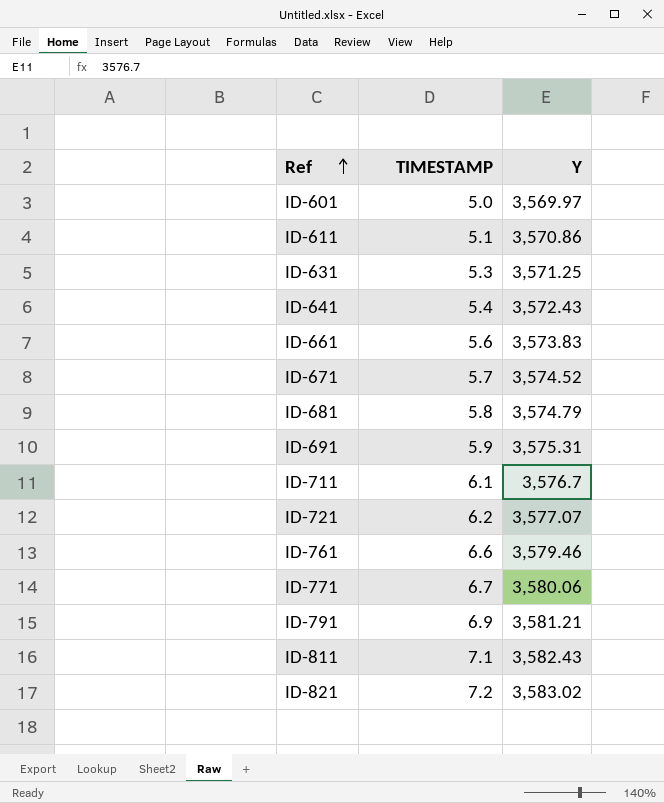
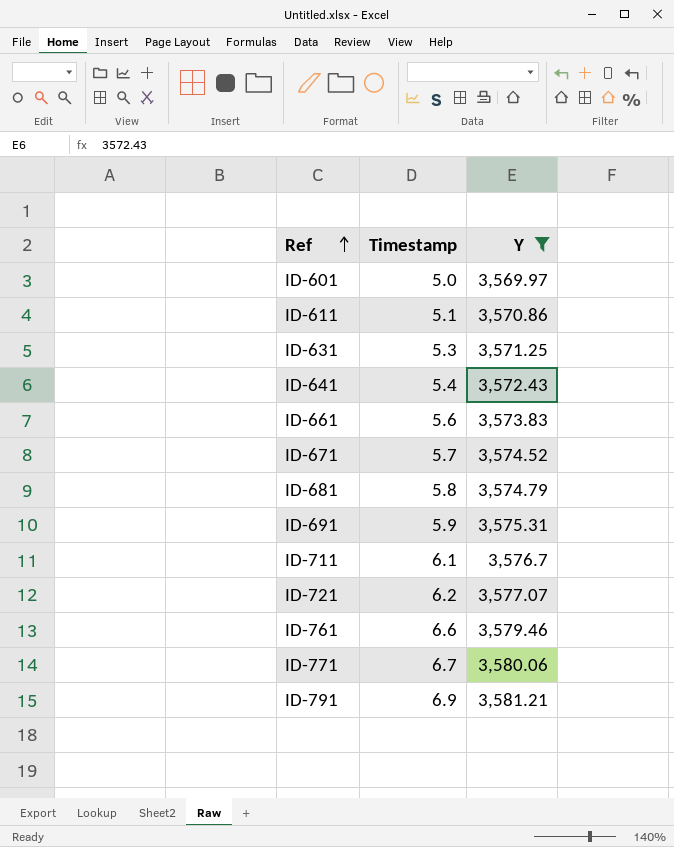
filter: none -> Y <= 3,581.21
column name: TIMESTAMP -> Timestamp

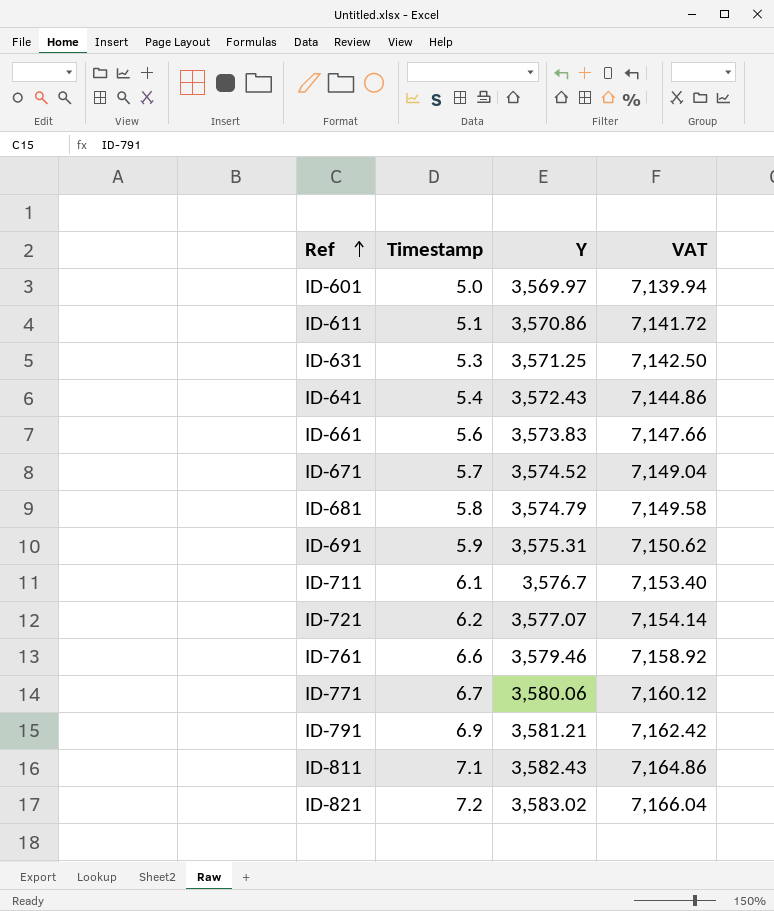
filter: Y <= 3,581.21 -> none
column VAT | formula: none -> [Y] * 2

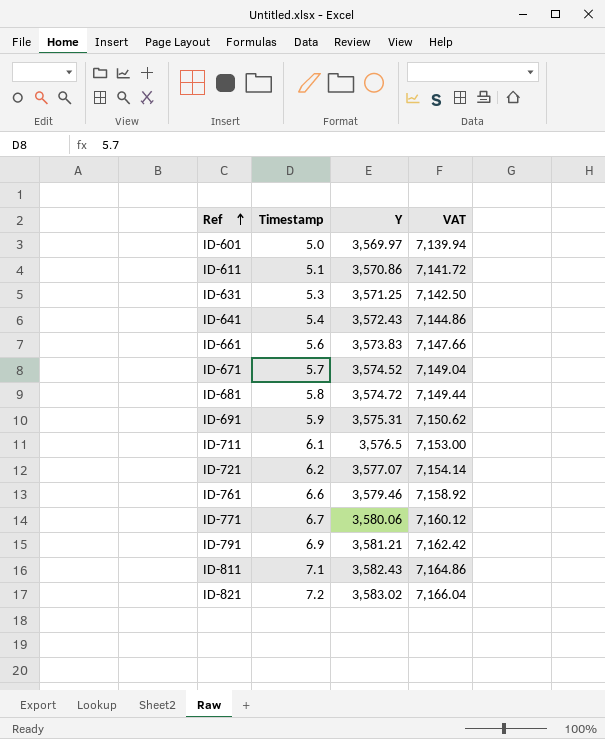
ID-681 | Y: 3,574.79 -> 3,574.72
ID-681 | VAT: 7,149.58 -> 7,149.44
ID-711 | Y: 3,576.7 -> 3,576.5
ID-711 | VAT: 7,153.40 -> 7,153.00

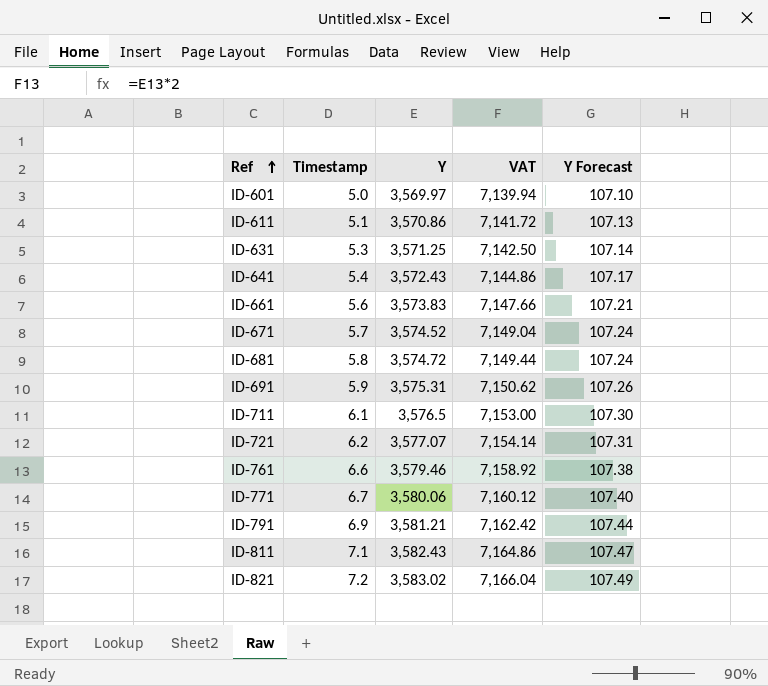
column Y Forecast | formula: none -> [Y] * 0.03

